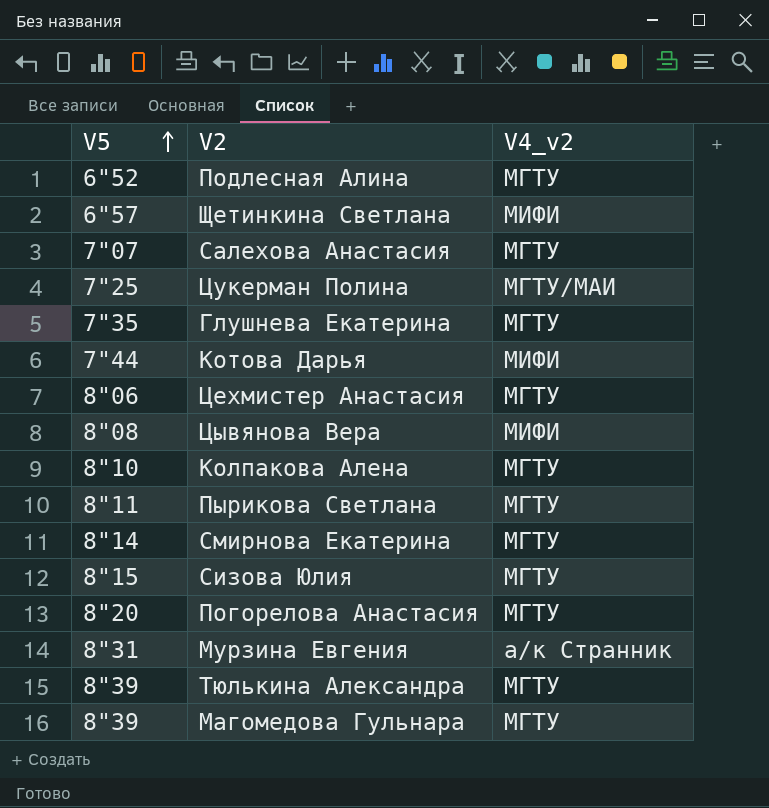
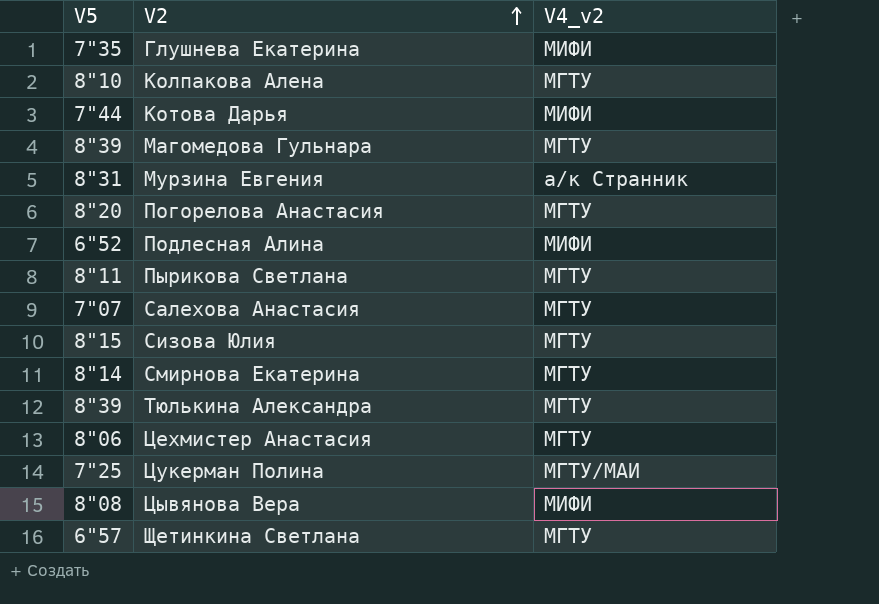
row order: V5 ascending -> V2 ascending
Глушнева Екатерина | V4_v2: МГТУ -> МИФИ
Подлесная Алина | V4_v2: МГТУ -> МИФИ
Щетинкина Светлана | V4_v2: МИФИ -> МГТУ

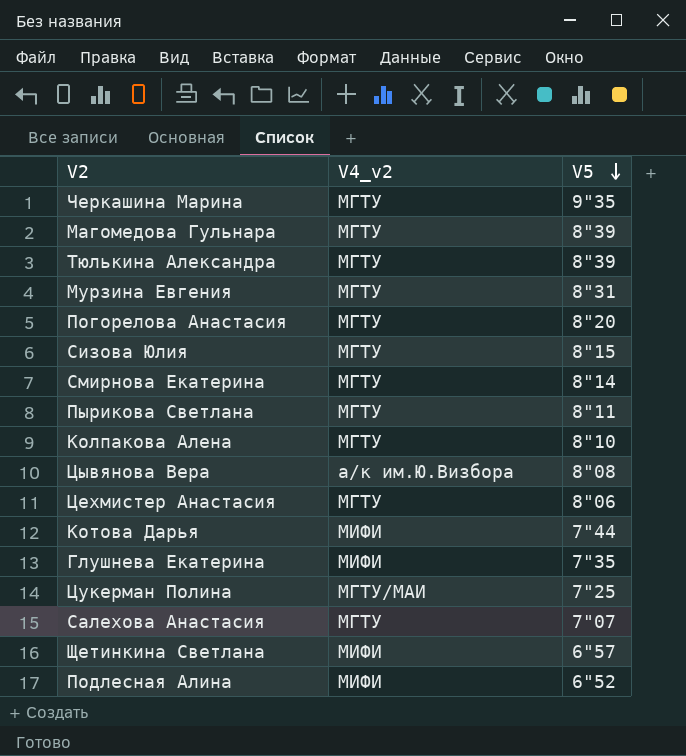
row order: V2 ascending -> V5 descending
column V5 | position: 1 -> 3
row Черкашина Марина: none -> МГТУ | 9"35
Мурзина Евгения | V4_v2: а/к Странник -> МГТУ
Цывянова Вера | V4_v2: МИФИ -> а/к им.Ю.Визбора
Щетинкина Светлана | V4_v2: МГТУ -> МИФИ

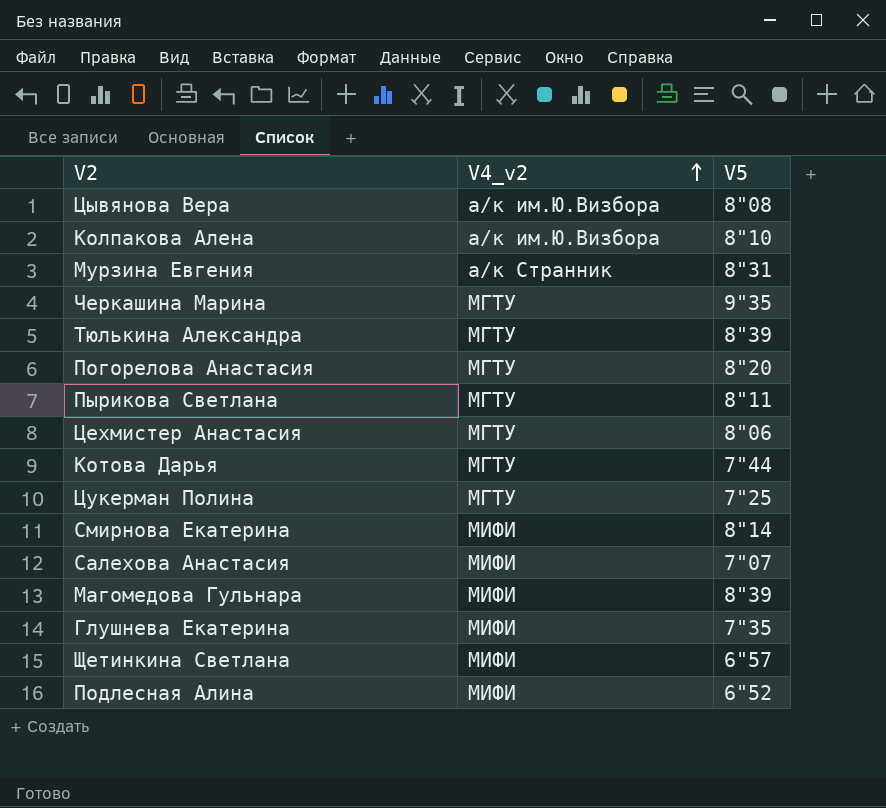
row order: V5 descending -> V4_v2 ascending
row Сизова Юлия: МГТУ | 8"15 -> none
Колпакова Алена | V4_v2: МГТУ -> а/к им.Ю.Визбора
Мурзина Евгения | V4_v2: МГТУ -> а/к Странник
Котова Дарья | V4_v2: МИФИ -> МГТУ
Цукерман Полина | V4_v2: МГТУ/МАИ -> МГТУ
Смирнова Екатерина | V4_v2: МГТУ -> МИФИ
Салехова Анастасия | V4_v2: МГТУ -> МИФИ
Магомедова Гульнара | V4_v2: МГТУ -> МИФИ

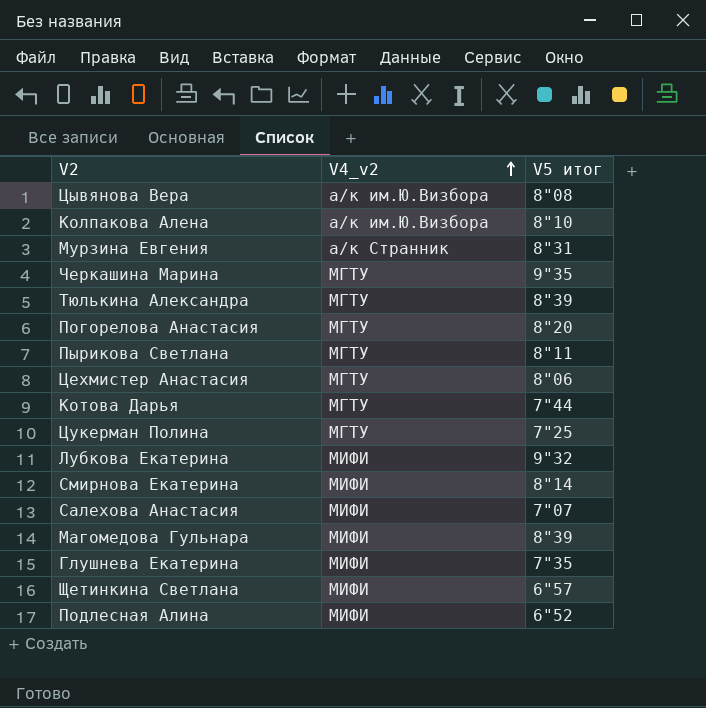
column name: V5 -> V5 итог
row Лубкова Екатерина: none -> МИФИ | 9"32

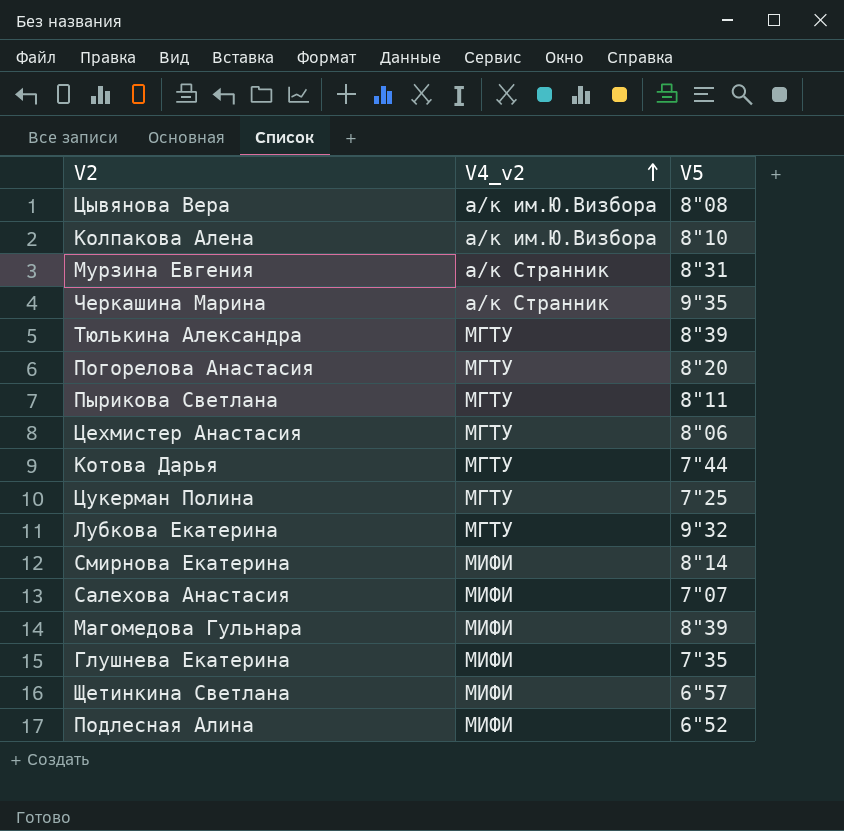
column name: V5 итог -> V5
Черкашина Марина | V4_v2: МГТУ -> а/к Странник
Лубкова Екатерина | V4_v2: МИФИ -> МГТУ

